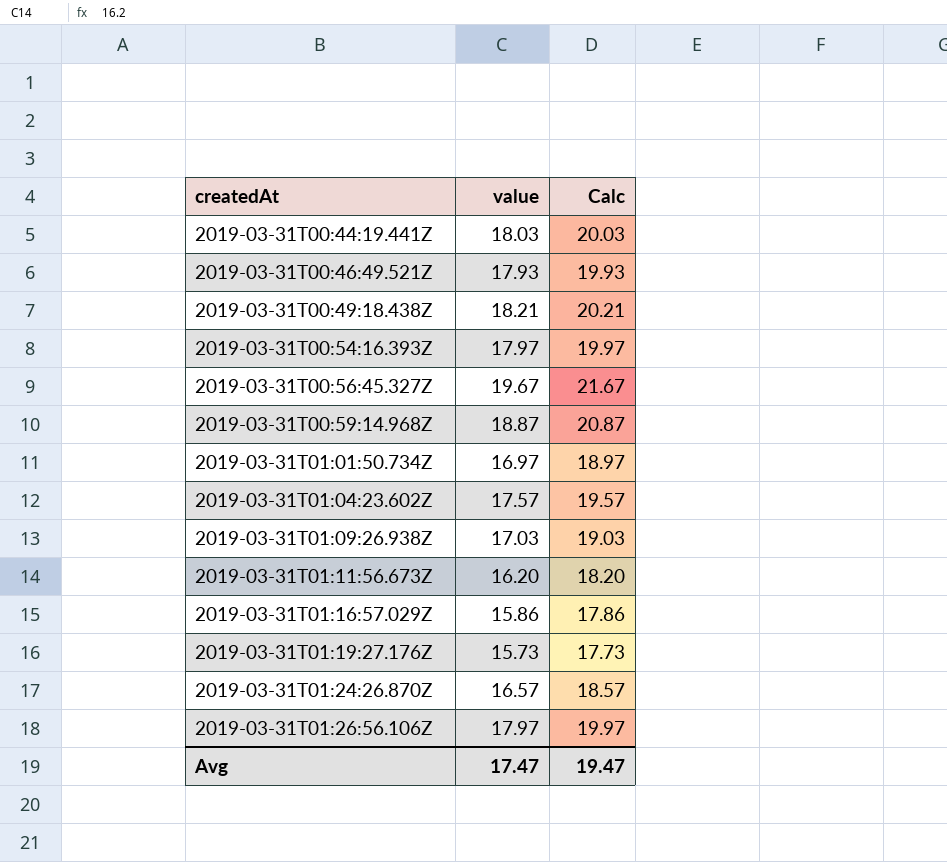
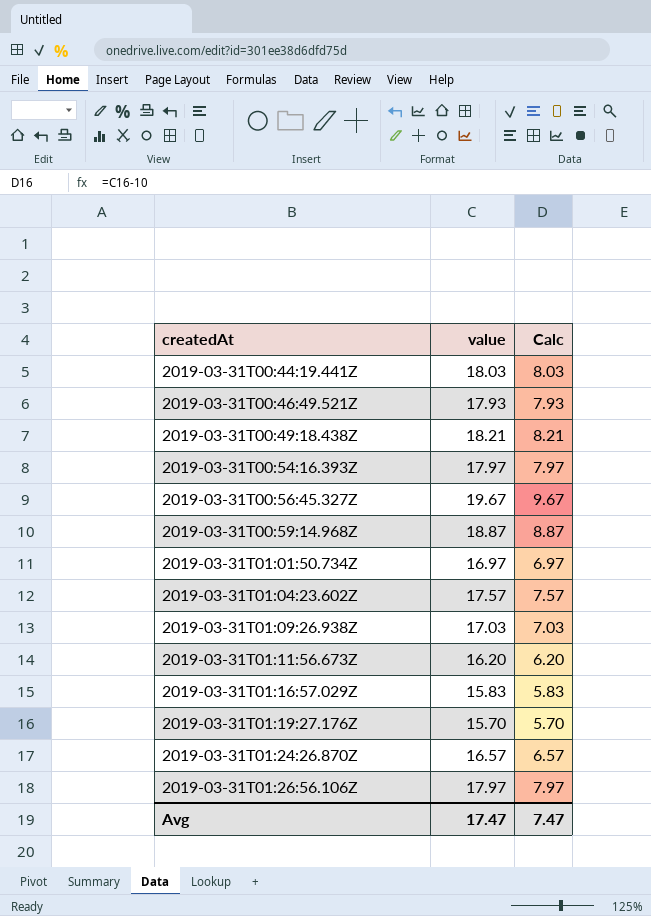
column Calc | formula: [value] + 2 -> [value] - 10
2019-03-31T01:16:57.029Z | value: 15.86 -> 15.83
2019-03-31T01:19:27.176Z | value: 15.73 -> 15.70
Avg | Calc: 19.47 -> 7.47

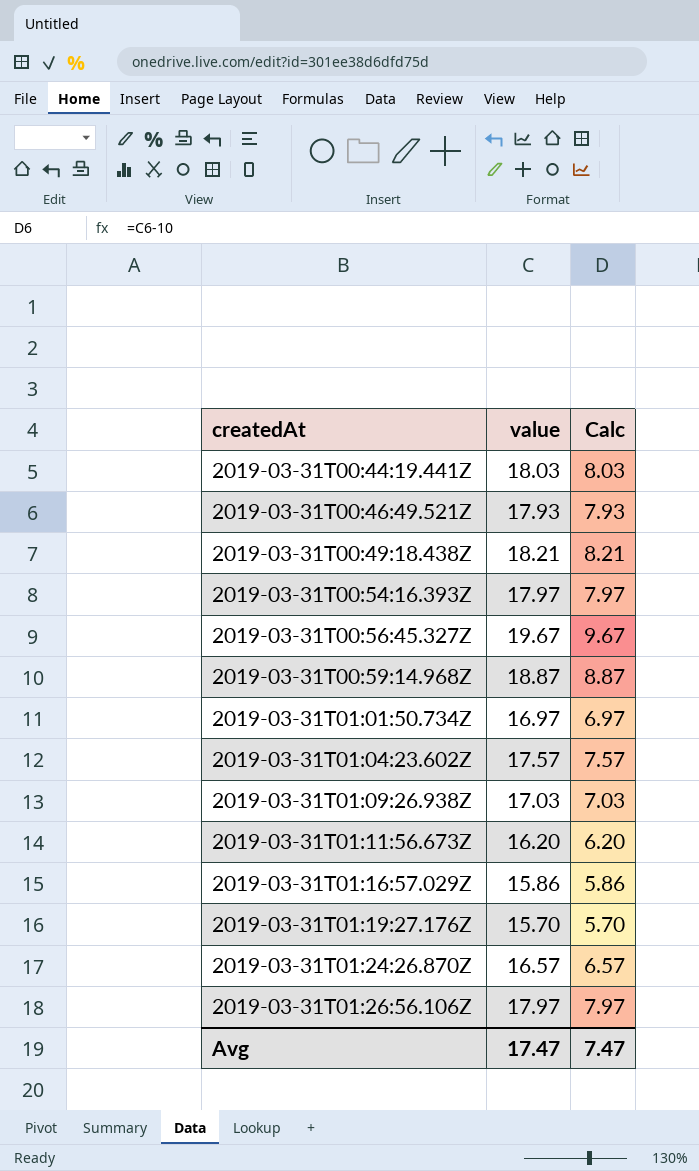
2019-03-31T01:16:57.029Z | value: 15.83 -> 15.86
2019-03-31T01:16:57.029Z | Calc: 5.83 -> 5.86

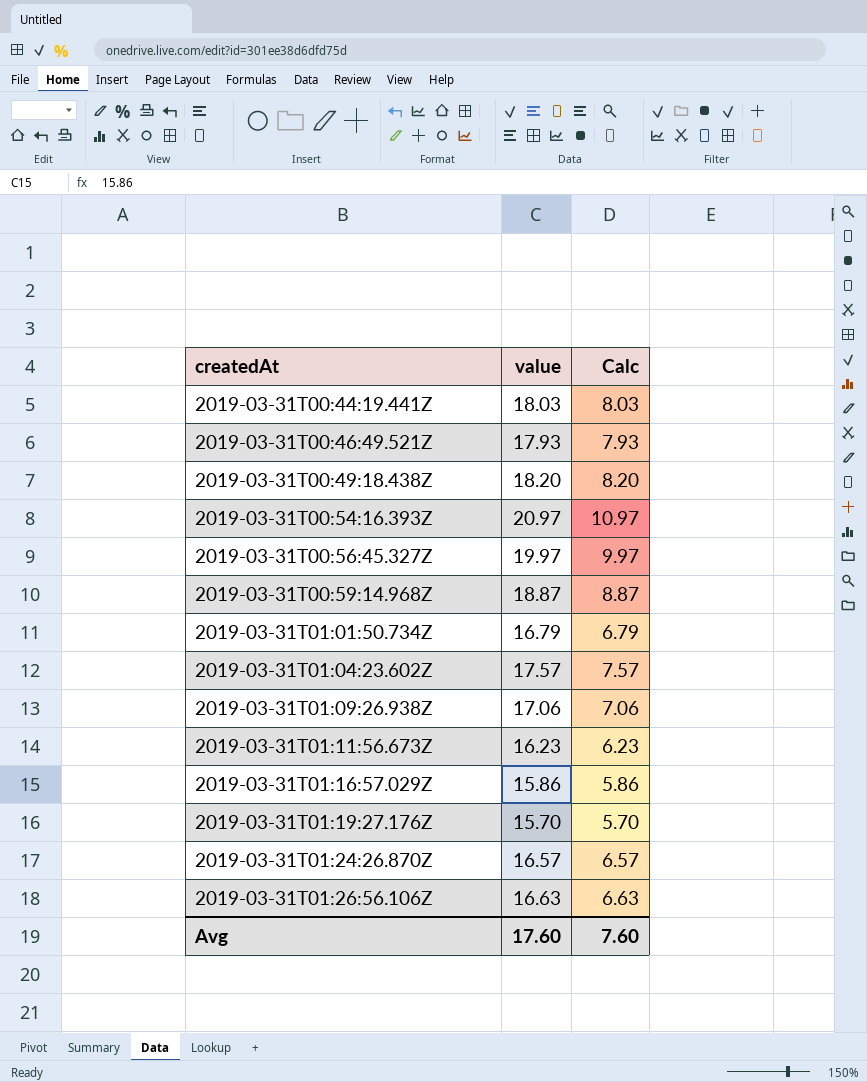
2019-03-31T00:49:18.438Z | value: 18.21 -> 18.20
2019-03-31T00:49:18.438Z | Calc: 8.21 -> 8.20
2019-03-31T00:54:16.393Z | value: 17.97 -> 20.97
2019-03-31T00:54:16.393Z | Calc: 7.97 -> 10.97
2019-03-31T00:56:45.327Z | value: 19.67 -> 19.97
2019-03-31T00:56:45.327Z | Calc: 9.67 -> 9.97
2019-03-31T01:01:50.734Z | value: 16.97 -> 16.79
2019-03-31T01:01:50.734Z | Calc: 6.97 -> 6.79
2019-03-31T01:09:26.938Z | value: 17.03 -> 17.06
2019-03-31T01:09:26.938Z | Calc: 7.03 -> 7.06
2019-03-31T01:11:56.673Z | value: 16.20 -> 16.23
2019-03-31T01:11:56.673Z | Calc: 6.20 -> 6.23
2019-03-31T01:26:56.106Z | value: 17.97 -> 16.63
2019-03-31T01:26:56.106Z | Calc: 7.97 -> 6.63
Avg | value: 17.47 -> 17.60
Avg | Calc: 7.47 -> 7.60

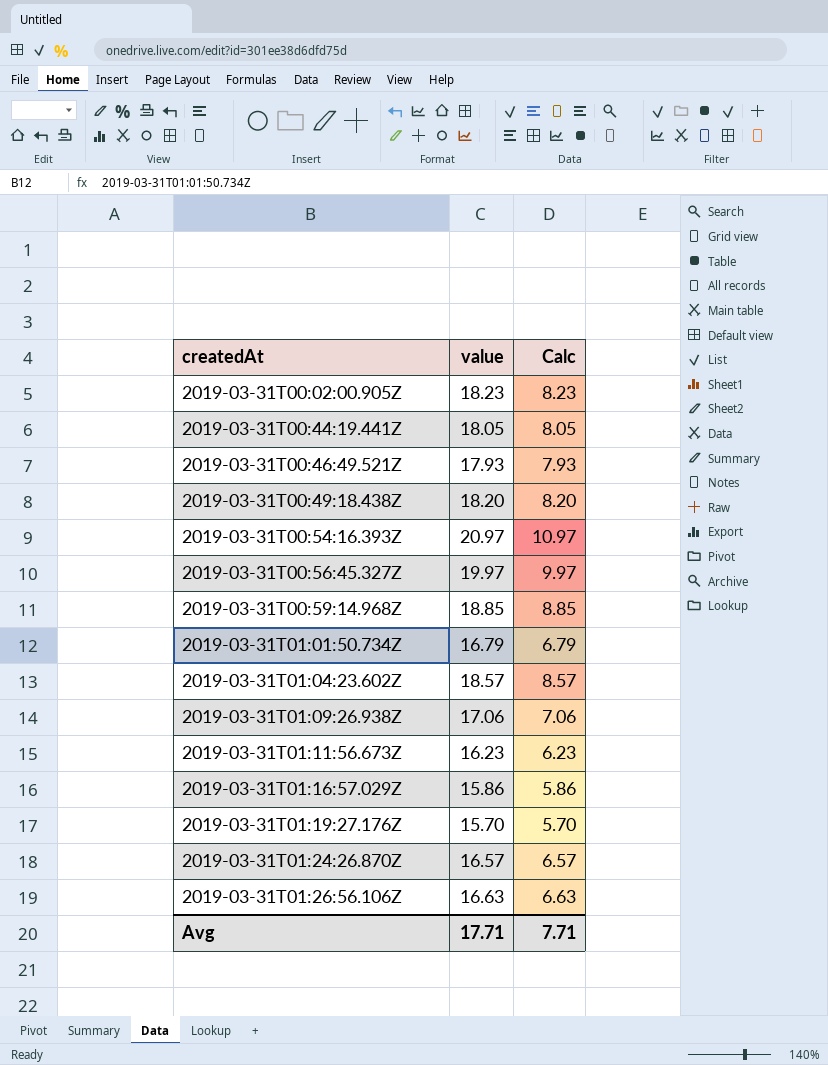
row 2019-03-31T00:02:00.905Z: none -> 18.23 | 8.23
2019-03-31T00:44:19.441Z | value: 18.03 -> 18.05
2019-03-31T00:44:19.441Z | Calc: 8.03 -> 8.05
2019-03-31T00:59:14.968Z | value: 18.87 -> 18.85
2019-03-31T00:59:14.968Z | Calc: 8.87 -> 8.85
2019-03-31T01:04:23.602Z | value: 17.57 -> 18.57
2019-03-31T01:04:23.602Z | Calc: 7.57 -> 8.57
Avg | value: 17.60 -> 17.71
Avg | Calc: 7.60 -> 7.71

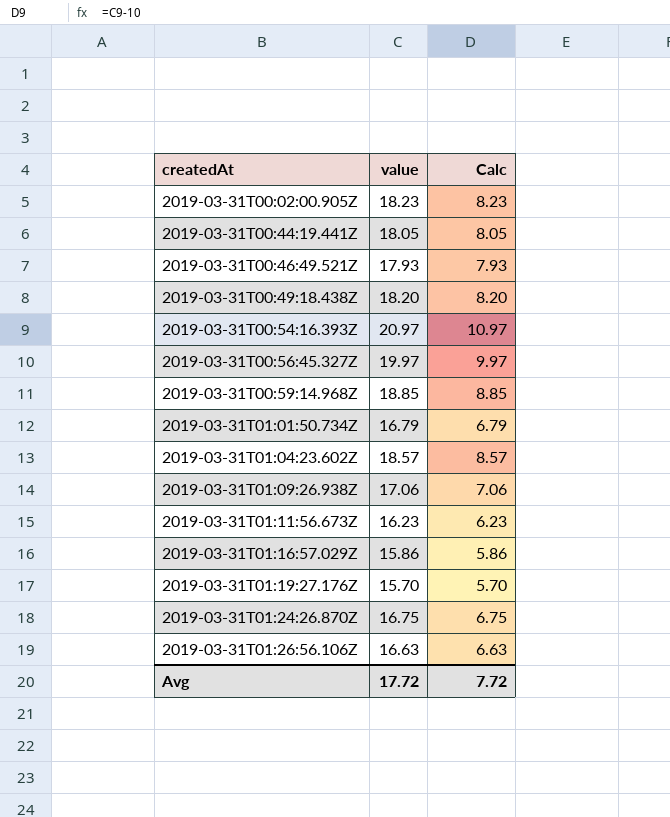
2019-03-31T01:24:26.870Z | value: 16.57 -> 16.75
2019-03-31T01:24:26.870Z | Calc: 6.57 -> 6.75
Avg | value: 17.71 -> 17.72
Avg | Calc: 7.71 -> 7.72

